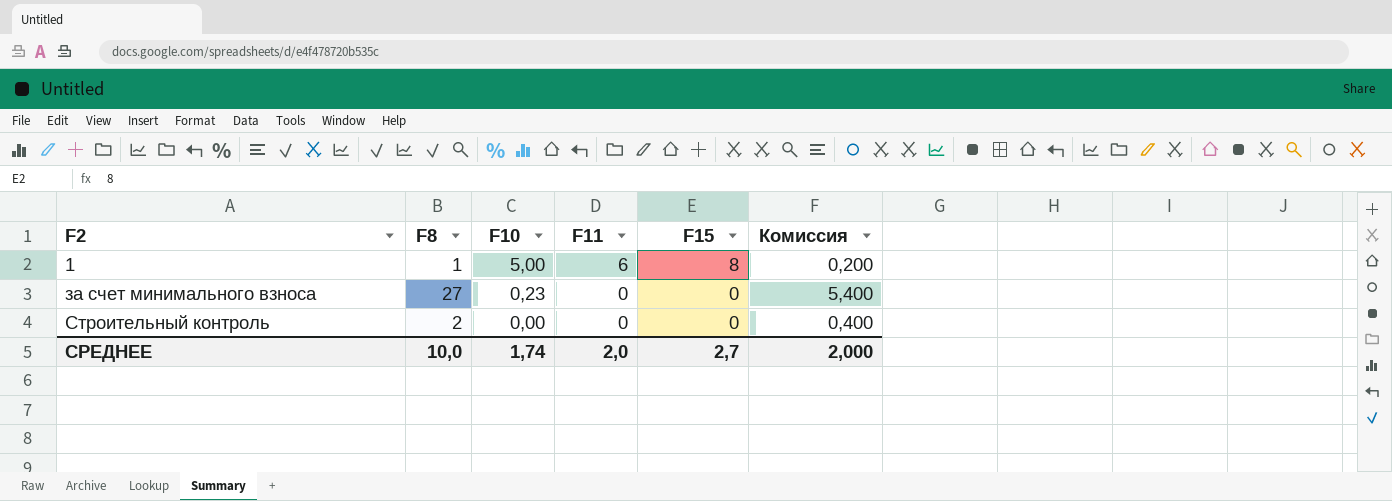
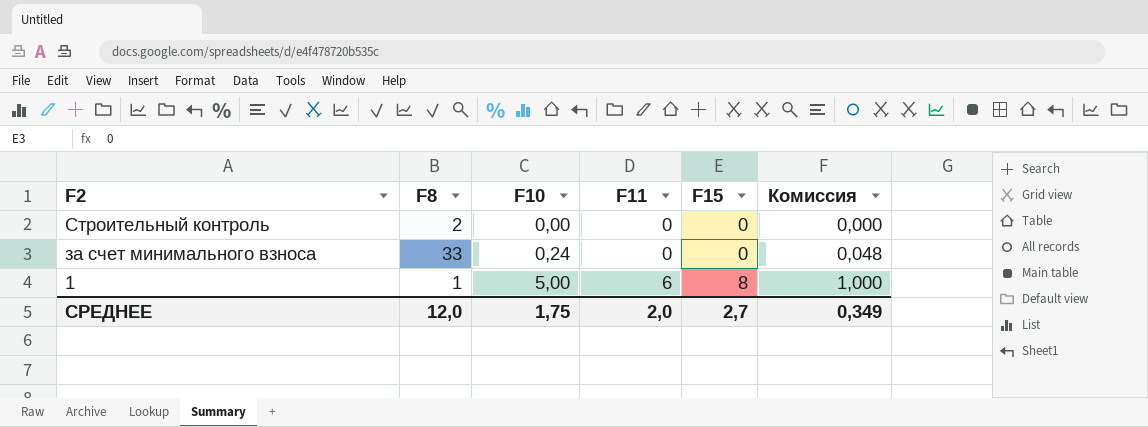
row order: F2 ascending -> F2 descending
column Комиссия | formula: [F8] * 0,2 -> [F10] * 0,2
за счет минимального взноса | F8: 27 -> 33
за счет минимального взноса | F10: 0,23 -> 0,24
СРЕДНЕЕ | F8: 10,0 -> 12,0
СРЕДНЕЕ | F10: 1,74 -> 1,75
СРЕДНЕЕ | Комиссия: 2,000 -> 0,349

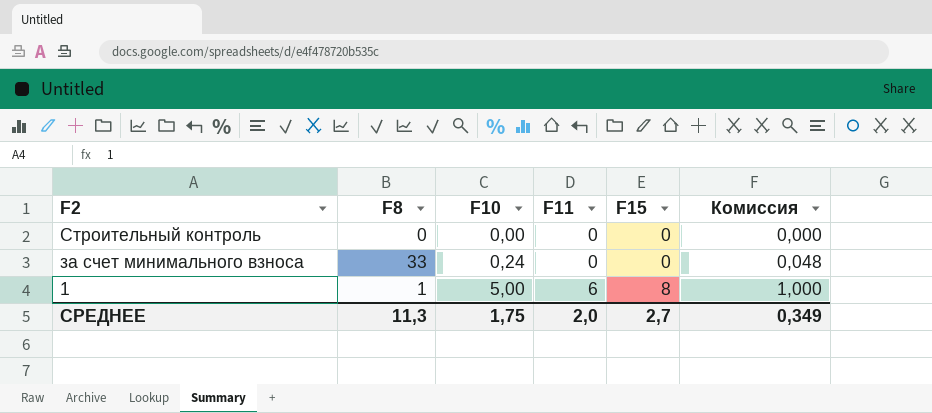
Строительный контроль | F8: 2 -> 0
СРЕДНЕЕ | F8: 12,0 -> 11,3

